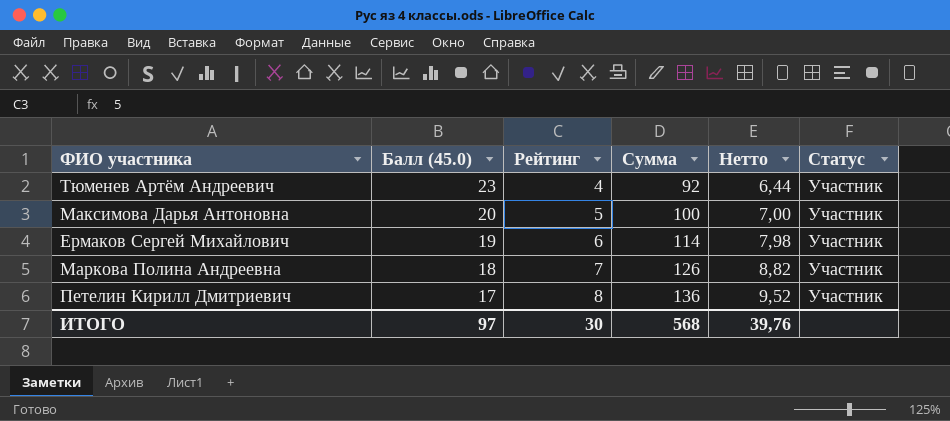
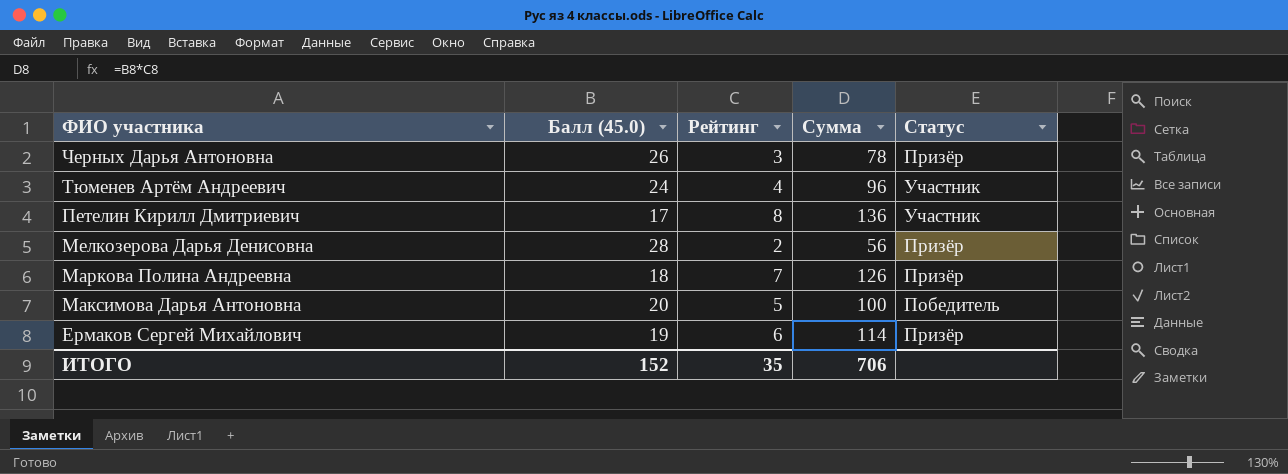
row order: Балл (45.0) descending -> ФИО участника descending
column Нетто | formula: [Сумма] * 0,07 -> none
row Черных Дарья Антоновна: none -> 26 | 3 | 78 | Призёр
Тюменев Артём Андреевич | Балл (45.0): 23 -> 24
Тюменев Артём Андреевич | Сумма: 92 -> 96
row Мелкозерова Дарья Денисовна: none -> 28 | 2 | 56 | Призёр
Маркова Полина Андреевна | Статус: Участник -> Призёр
Максимова Дарья Антоновна | Статус: Участник -> Победитель
Ермаков Сергей Михайлович | Статус: Участник -> Призёр
ИТОГО | Балл (45.0): 97 -> 152
ИТОГО | Рейтинг: 30 -> 35
ИТОГО | Сумма: 568 -> 706

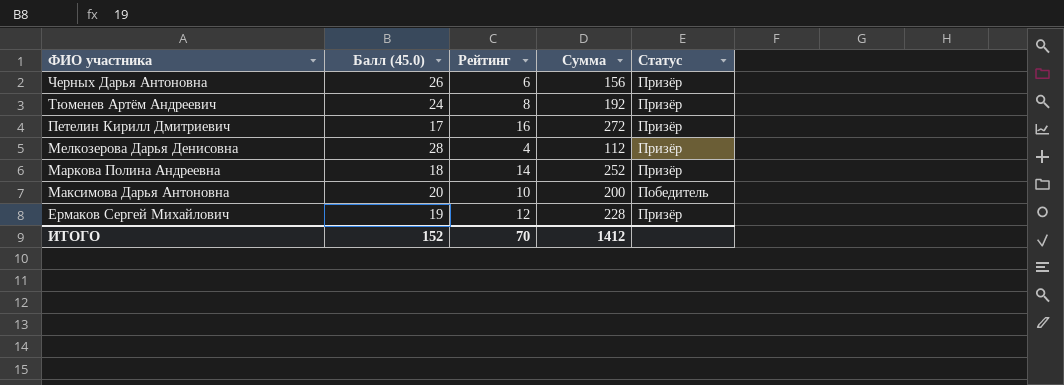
Черных Дарья Антоновна | Рейтинг: 3 -> 6
Черных Дарья Антоновна | Сумма: 78 -> 156
Тюменев Артём Андреевич | Рейтинг: 4 -> 8
Тюменев Артём Андреевич | Сумма: 96 -> 192
Тюменев Артём Андреевич | Статус: Участник -> Призёр
Петелин Кирилл Дмитриевич | Рейтинг: 8 -> 16
Петелин Кирилл Дмитриевич | Сумма: 136 -> 272
Петелин Кирилл Дмитриевич | Статус: Участник -> Призёр
Мелкозерова Дарья Денисовна | Рейтинг: 2 -> 4
Мелкозерова Дарья Денисовна | Сумма: 56 -> 112
Маркова Полина Андреевна | Рейтинг: 7 -> 14
Маркова Полина Андреевна | Сумма: 126 -> 252
Максимова Дарья Антоновна | Рейтинг: 5 -> 10
Максимова Дарья Антоновна | Сумма: 100 -> 200
Ермаков Сергей Михайлович | Рейтинг: 6 -> 12
Ермаков Сергей Михайлович | Сумма: 114 -> 228
ИТОГО | Рейтинг: 35 -> 70
ИТОГО | Сумма: 706 -> 1412

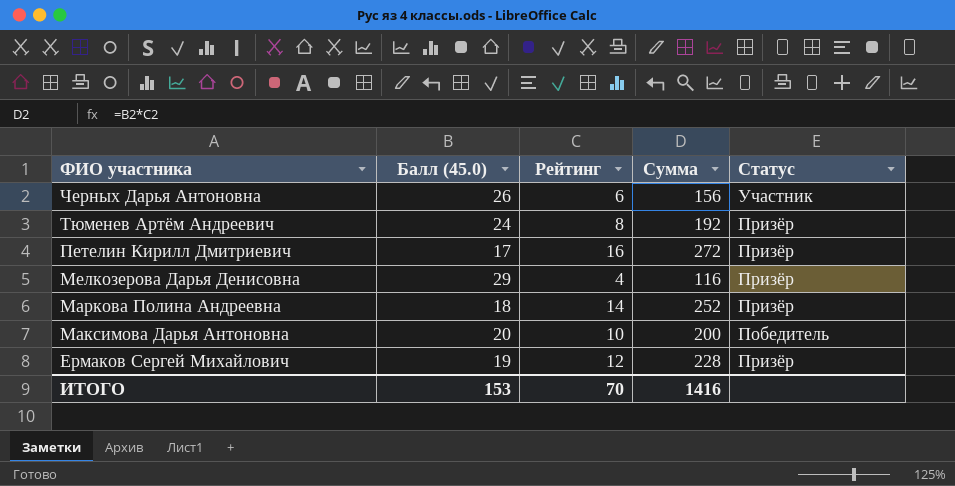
Черных Дарья Антоновна | Статус: Призёр -> Участник
Мелкозерова Дарья Денисовна | Балл (45.0): 28 -> 29
Мелкозерова Дарья Денисовна | Сумма: 112 -> 116
ИТОГО | Балл (45.0): 152 -> 153
ИТОГО | Сумма: 1412 -> 1416

